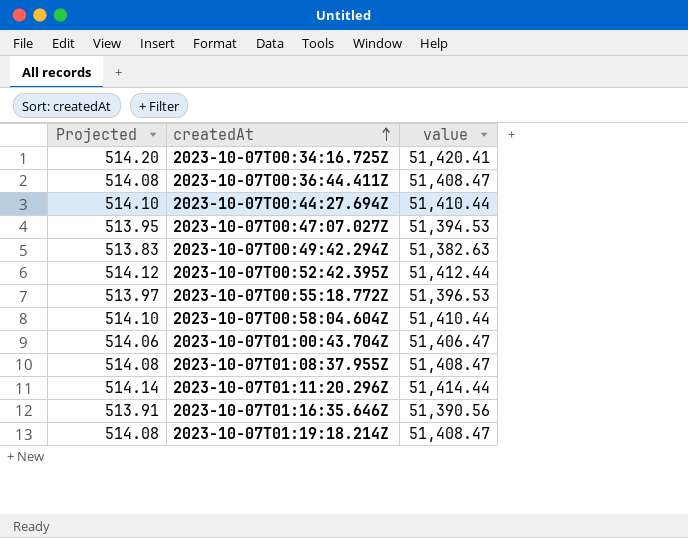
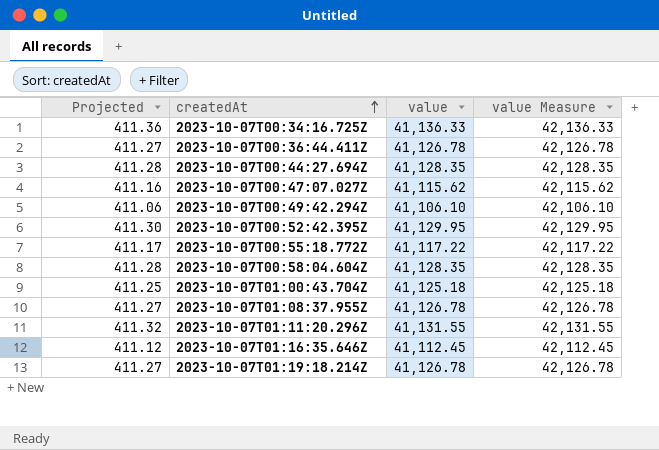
column value Measure | formula: none -> [value] + 1000
2023-10-07T00:34:16.725Z | Projected: 514.20 -> 411.36
2023-10-07T00:34:16.725Z | value: 51,420.41 -> 41,136.33
2023-10-07T00:36:44.411Z | Projected: 514.08 -> 411.27
2023-10-07T00:36:44.411Z | value: 51,408.47 -> 41,126.78
2023-10-07T00:44:27.694Z | Projected: 514.10 -> 411.28
2023-10-07T00:44:27.694Z | value: 51,410.44 -> 41,128.35
2023-10-07T00:47:07.027Z | Projected: 513.95 -> 411.16
2023-10-07T00:47:07.027Z | value: 51,394.53 -> 41,115.62
2023-10-07T00:49:42.294Z | Projected: 513.83 -> 411.06
2023-10-07T00:49:42.294Z | value: 51,382.63 -> 41,106.10
2023-10-07T00:52:42.395Z | Projected: 514.12 -> 411.30
2023-10-07T00:52:42.395Z | value: 51,412.44 -> 41,129.95
2023-10-07T00:55:18.772Z | Projected: 513.97 -> 411.17
2023-10-07T00:55:18.772Z | value: 51,396.53 -> 41,117.22
2023-10-07T00:58:04.604Z | Projected: 514.10 -> 411.28
2023-10-07T00:58:04.604Z | value: 51,410.44 -> 41,128.35
2023-10-07T01:00:43.704Z | Projected: 514.06 -> 411.25
2023-10-07T01:00:43.704Z | value: 51,406.47 -> 41,125.18
2023-10-07T01:08:37.955Z | Projected: 514.08 -> 411.27
2023-10-07T01:08:37.955Z | value: 51,408.47 -> 41,126.78
2023-10-07T01:11:20.296Z | Projected: 514.14 -> 411.32
2023-10-07T01:11:20.296Z | value: 51,414.44 -> 41,131.55
2023-10-07T01:16:35.646Z | Projected: 513.91 -> 411.12
2023-10-07T01:16:35.646Z | value: 51,390.56 -> 41,112.45
2023-10-07T01:19:18.214Z | Projected: 514.08 -> 411.27
2023-10-07T01:19:18.214Z | value: 51,408.47 -> 41,126.78

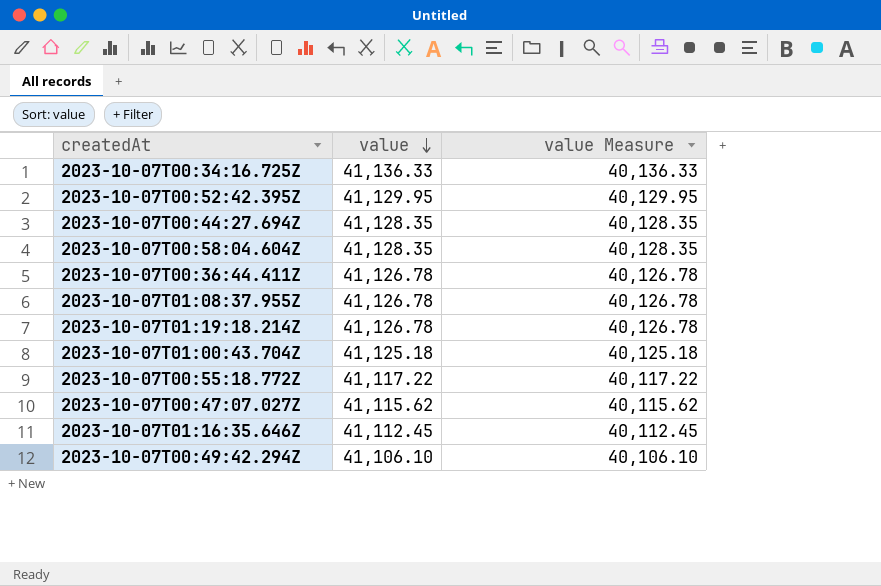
row order: createdAt ascending -> value descending
column Projected | formula: [value] * 0.01 -> none
column value Measure | formula: [value] + 1000 -> [value] - 1000
row 2023-10-07T01:11:20.296Z: 411.32 | 41,131.55 | 42,131.55 -> none

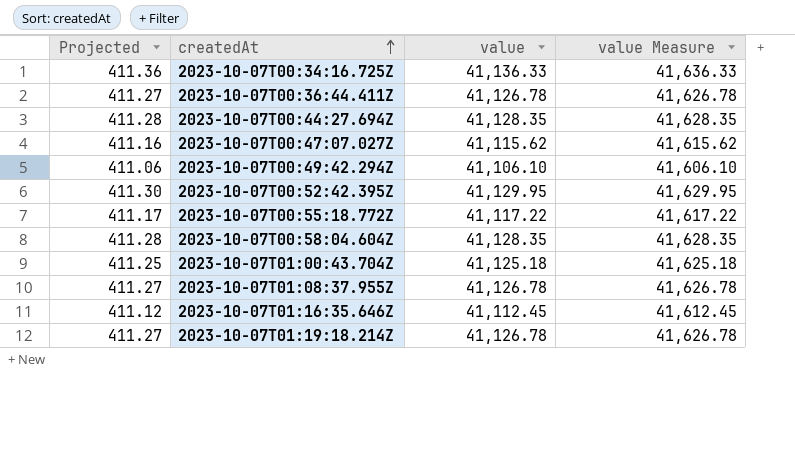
row order: value descending -> createdAt ascending
column Projected | formula: none -> [value] * 0.01
column value Measure | formula: [value] - 1000 -> [value] + 500

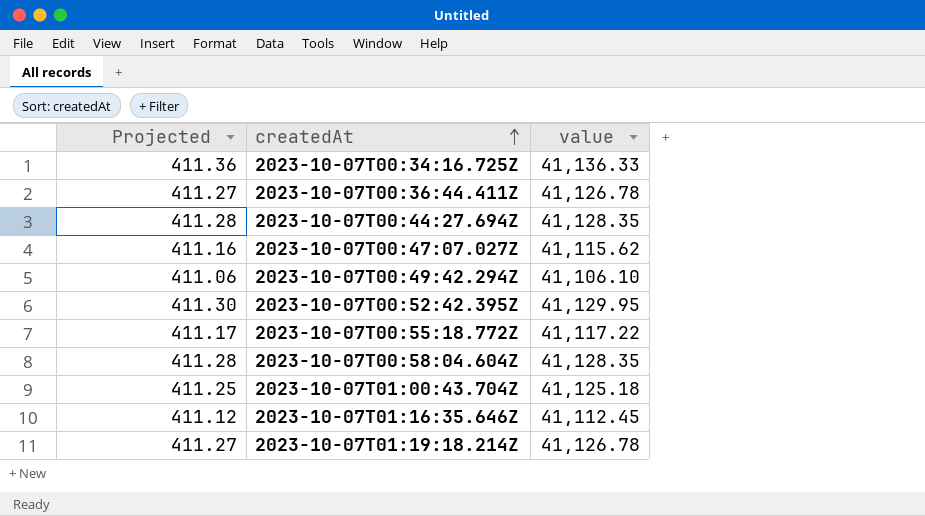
column value Measure | formula: [value] + 500 -> none
row 2023-10-07T01:08:37.955Z: 411.27 | 41,126.78 | 41,626.78 -> none

